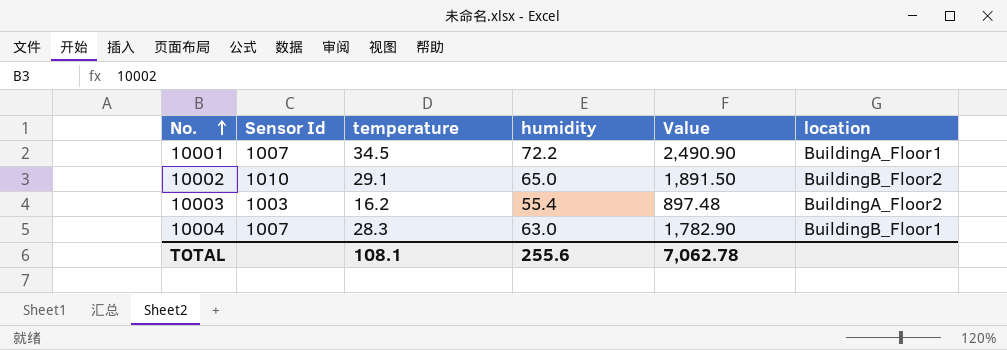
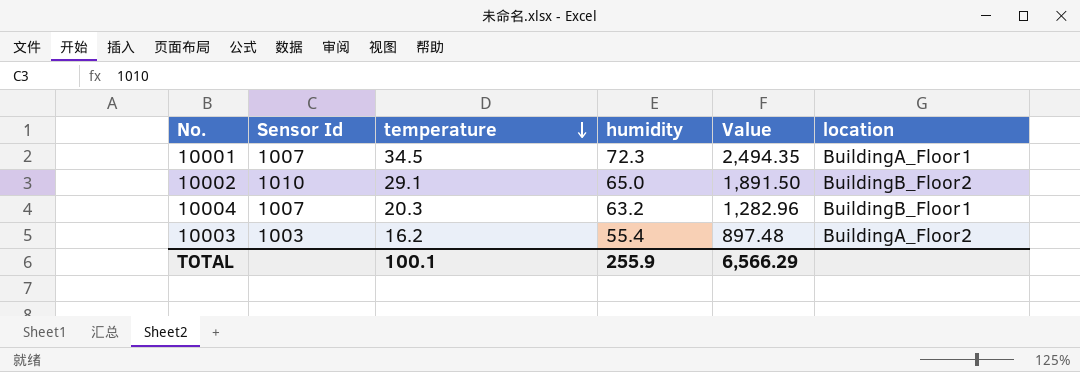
row order: No. ascending -> temperature descending
10001 | humidity: 72.2 -> 72.3
10001 | Value: 2,490.90 -> 2,494.35
10004 | temperature: 28.3 -> 20.3
10004 | humidity: 63.0 -> 63.2
10004 | Value: 1,782.90 -> 1,282.96
TOTAL | temperature: 108.1 -> 100.1
TOTAL | humidity: 255.6 -> 255.9
TOTAL | Value: 7,062.78 -> 6,566.29

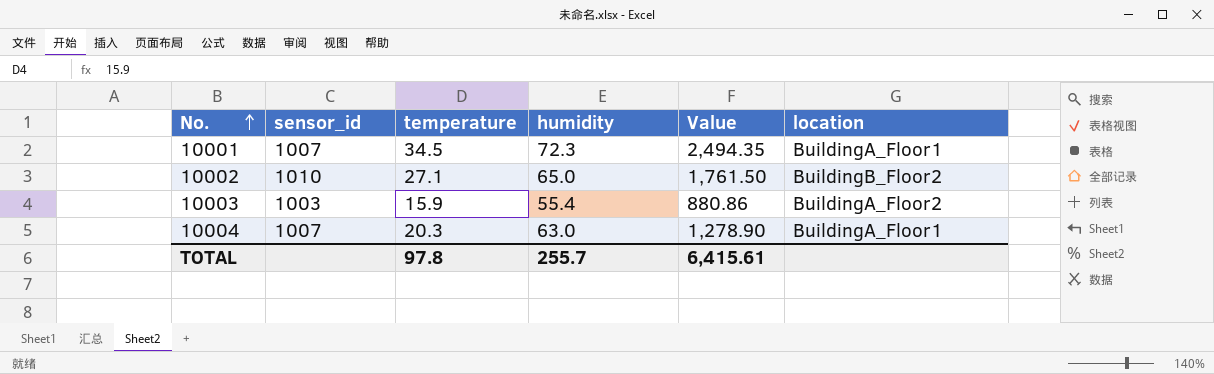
row order: temperature descending -> No. ascending
column name: Sensor Id -> sensor_id
10002 | temperature: 29.1 -> 27.1
10002 | Value: 1,891.50 -> 1,761.50
10003 | temperature: 16.2 -> 15.9
10003 | Value: 897.48 -> 880.86
10004 | humidity: 63.2 -> 63.0
10004 | Value: 1,282.96 -> 1,278.90
10004 | location: BuildingB_Floor1 -> BuildingA_Floor1
TOTAL | temperature: 100.1 -> 97.8
TOTAL | humidity: 255.9 -> 255.7
TOTAL | Value: 6,566.29 -> 6,415.61

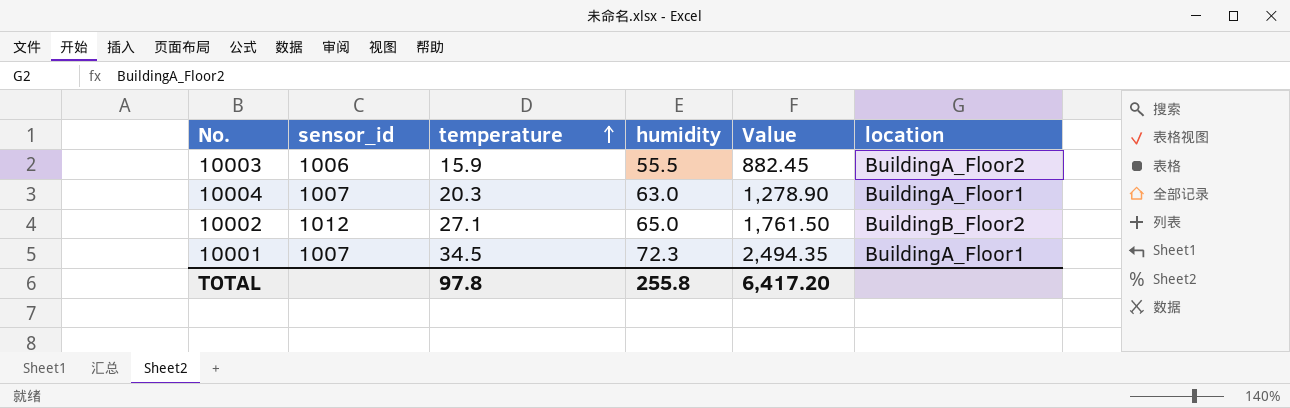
row order: No. ascending -> temperature ascending
10003 | sensor_id: 1003 -> 1006
10003 | humidity: 55.4 -> 55.5
10003 | Value: 880.86 -> 882.45
10002 | sensor_id: 1010 -> 1012
TOTAL | humidity: 255.7 -> 255.8
TOTAL | Value: 6,415.61 -> 6,417.20

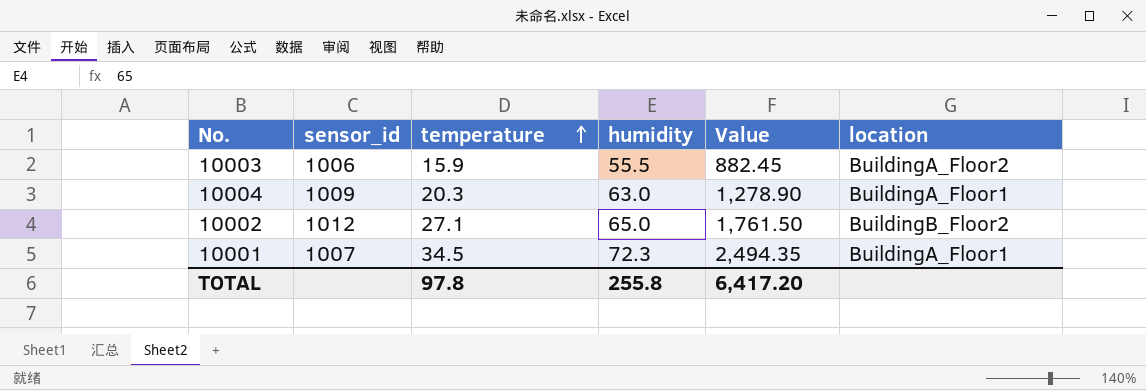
10004 | sensor_id: 1007 -> 1009

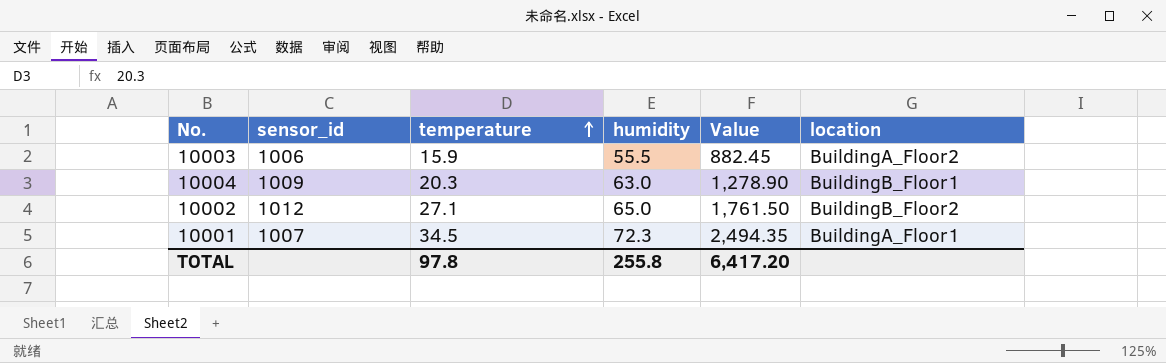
10004 | location: BuildingA_Floor1 -> BuildingB_Floor1

